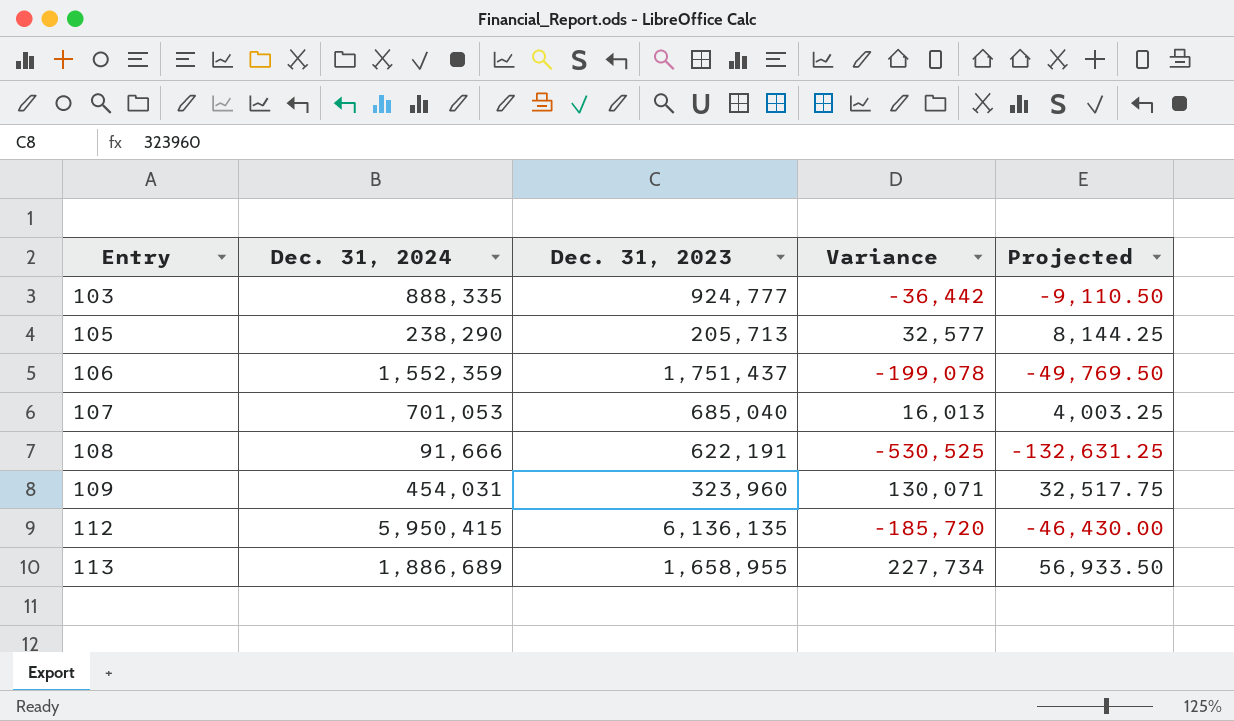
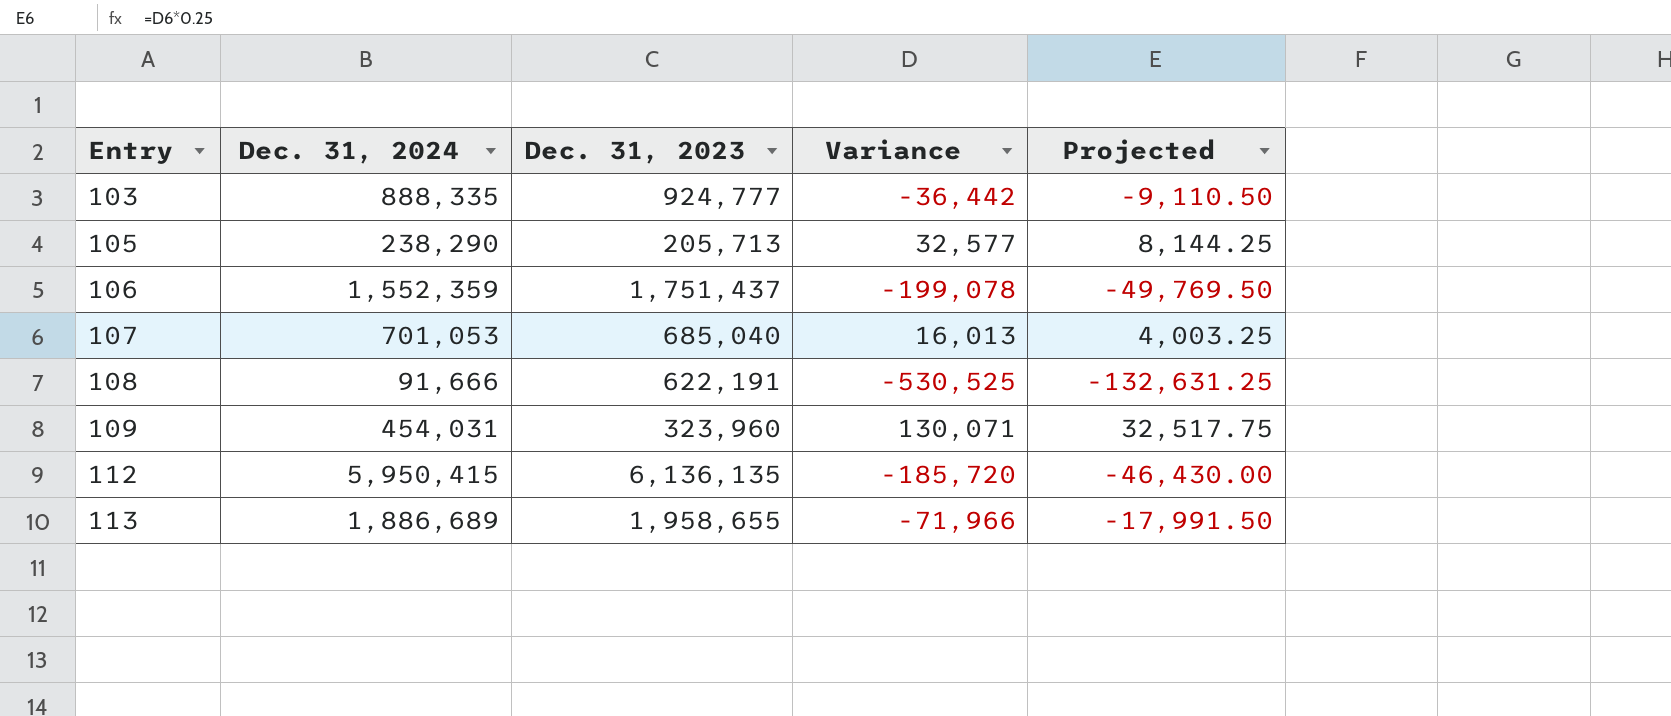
113 | Dec. 31, 2023: 1,658,955 -> 1,958,655
113 | Variance: 227,734 -> -71,966
113 | Projected: 56,933.50 -> -17,991.50

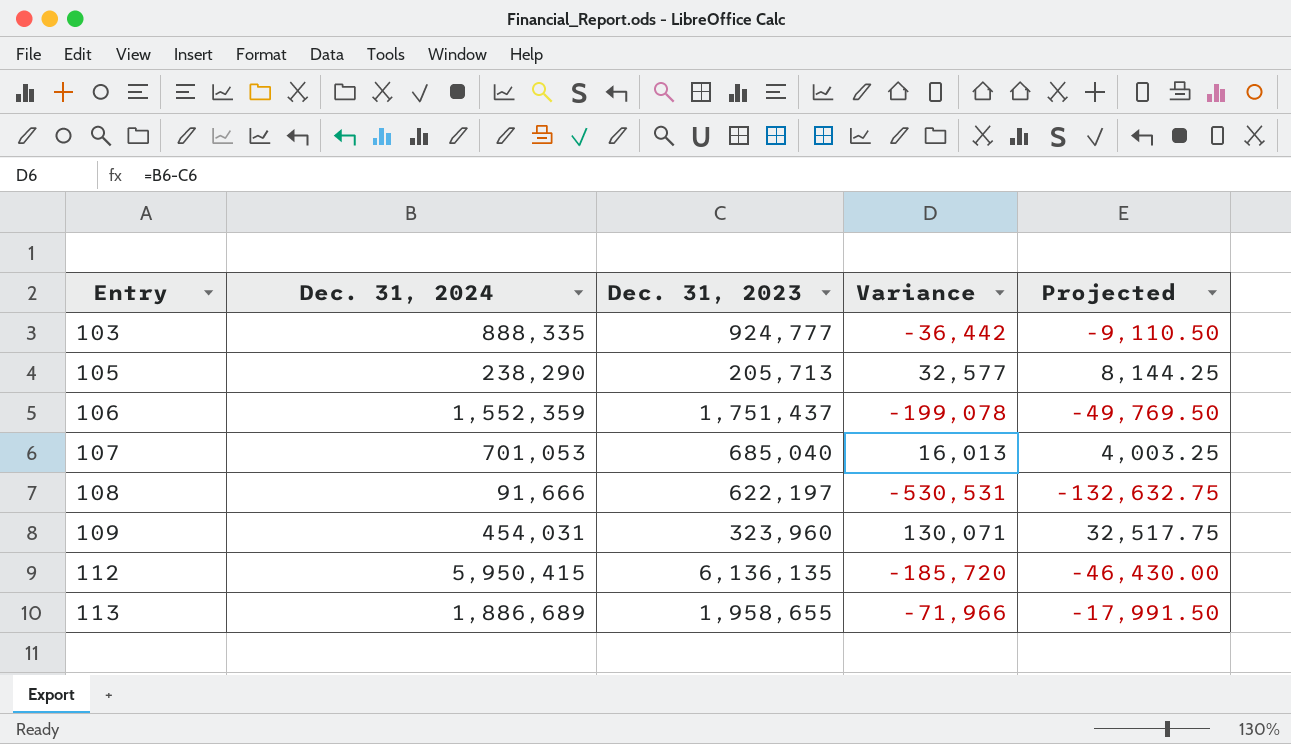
108 | Dec. 31, 2023: 622,191 -> 622,197
108 | Variance: -530,525 -> -530,531
108 | Projected: -132,631.25 -> -132,632.75

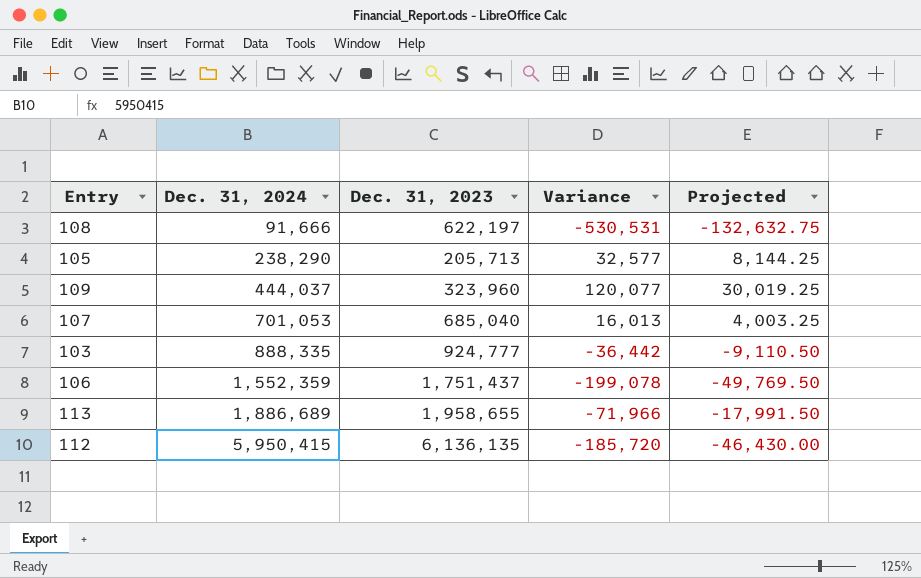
row order: Entry ascending -> Dec. 31, 2024 ascending
109 | Dec. 31, 2024: 454,031 -> 444,037
109 | Variance: 130,071 -> 120,077
109 | Projected: 32,517.75 -> 30,019.25

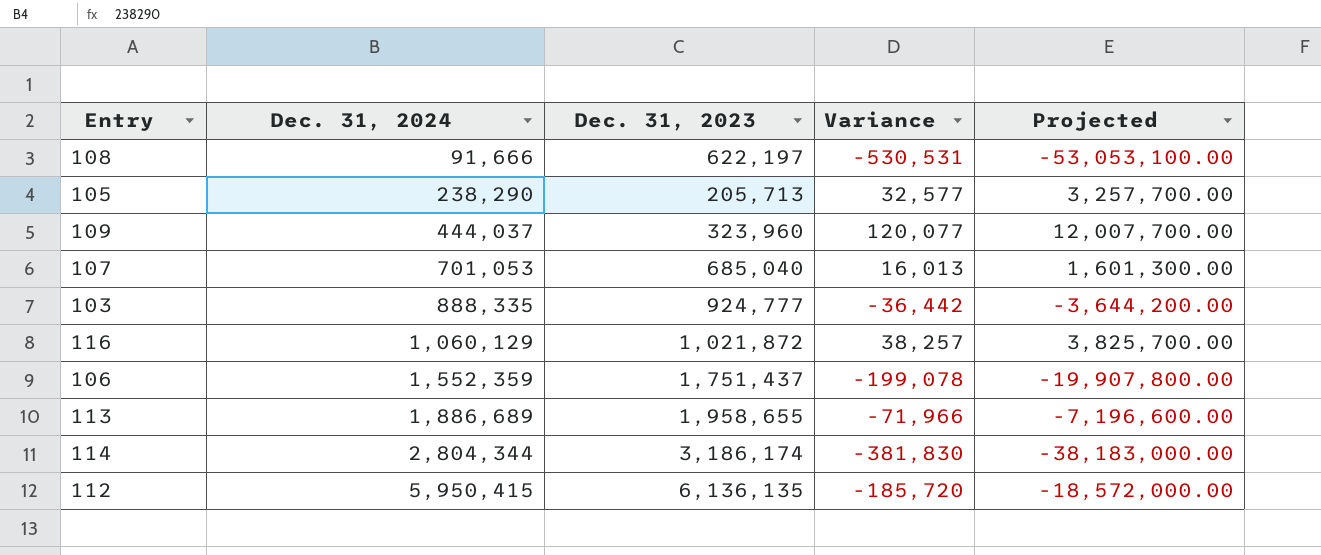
column Projected | formula: [Variance] * 0.25 -> [Variance] * 100
row 116: none -> 1,060,129 | 1,021,872 | 38,257 | 3,825,700.00
row 114: none -> 2,804,344 | 3,186,174 | -381,830 | -38,183,000.00

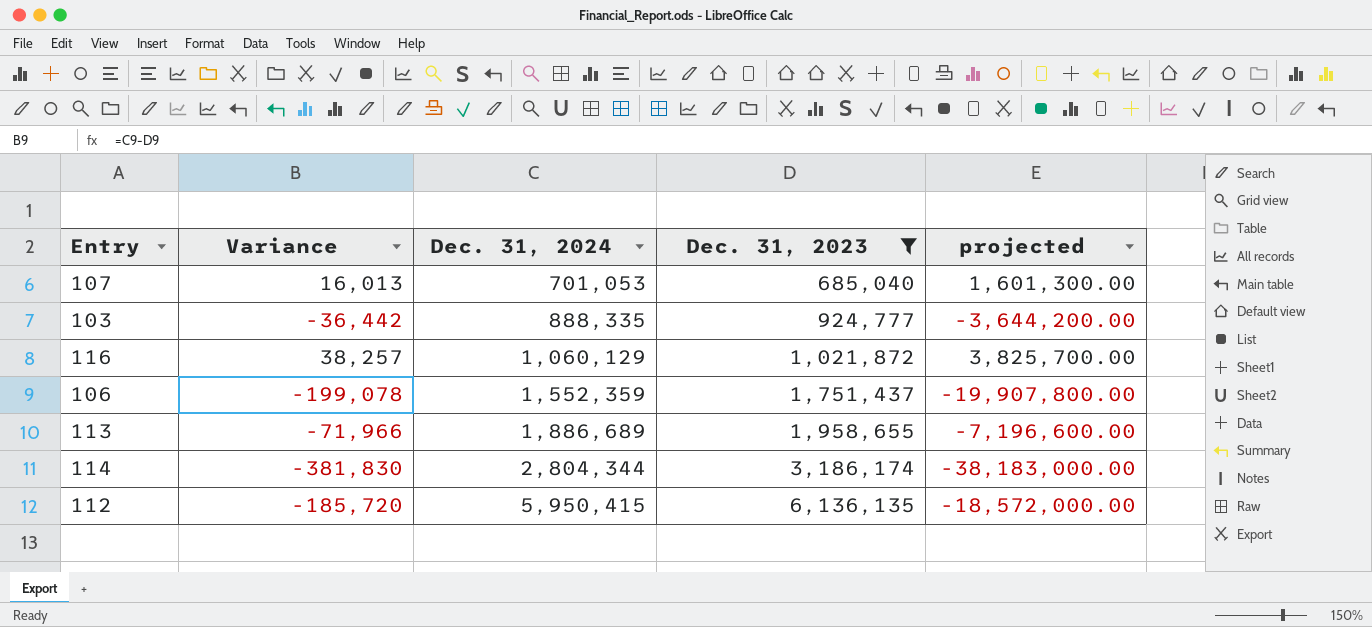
filter: none -> Dec. 31, 2023 >= 685,040
column Variance | position: 4 -> 2
column name: Projected -> projected

